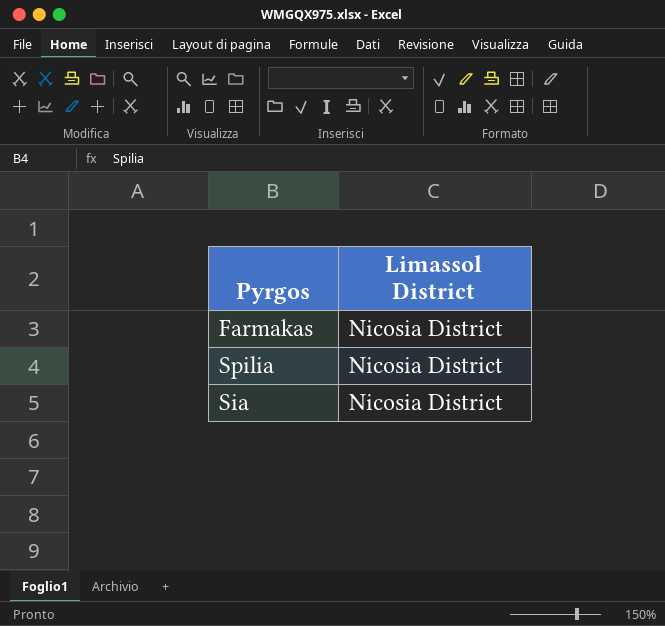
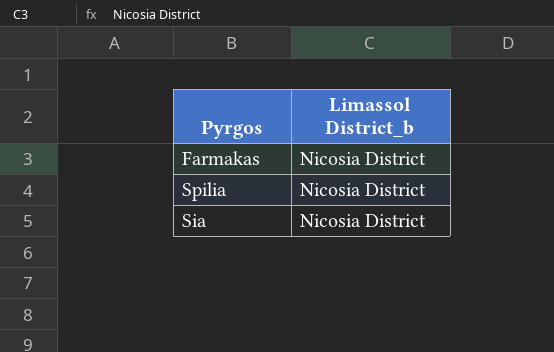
column name: Limassol District -> Limassol District_b

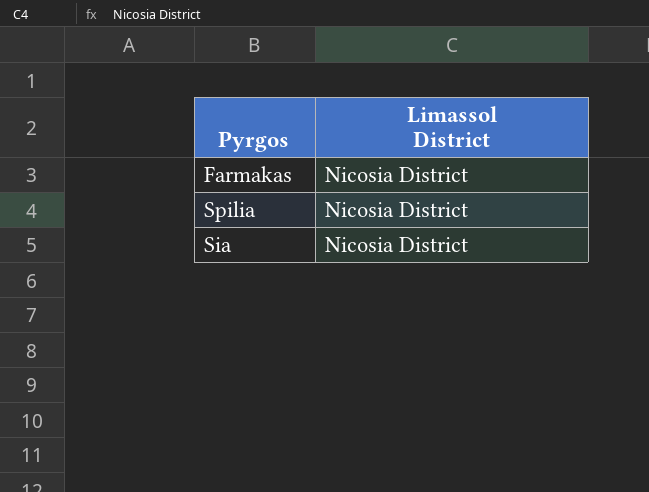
column name: Limassol District_b -> Limassol District

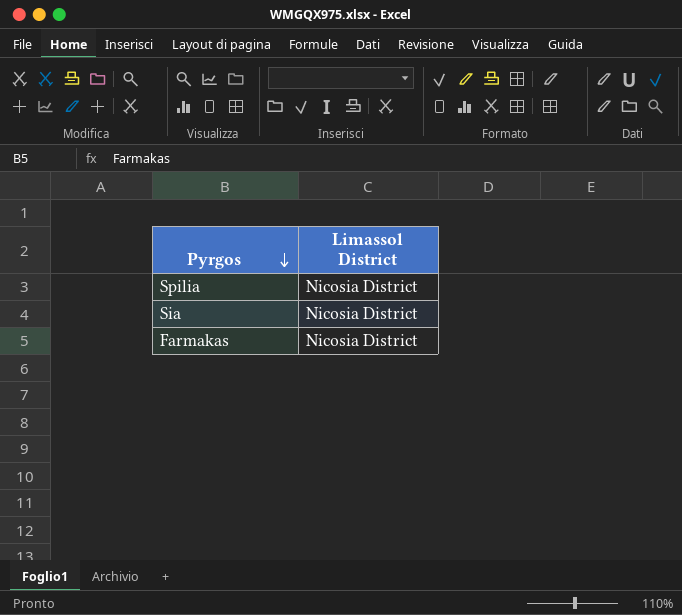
row order: none -> Pyrgos descending

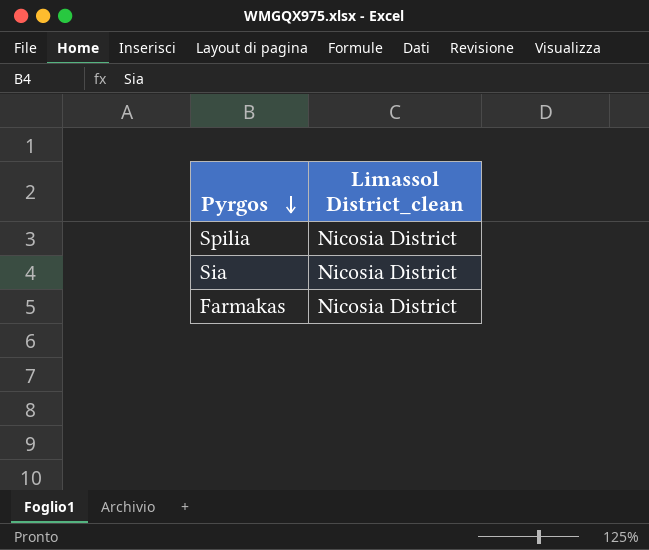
column name: Limassol District -> Limassol District_clean

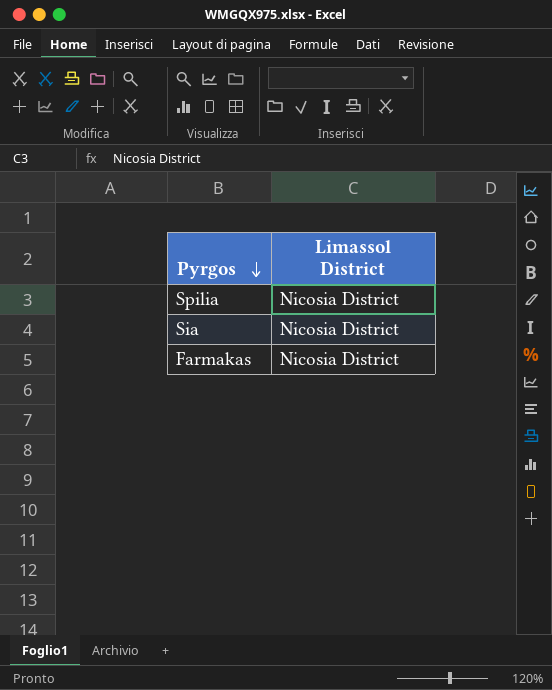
column name: Limassol District_clean -> Limassol District

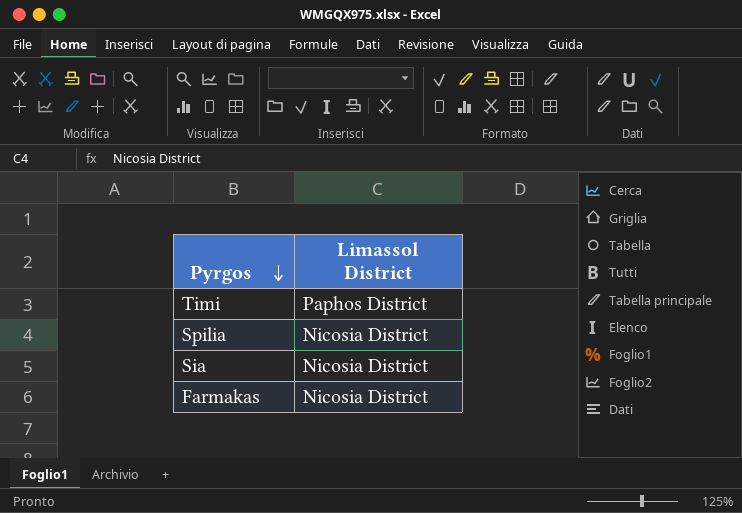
row Timi: none -> Paphos District

